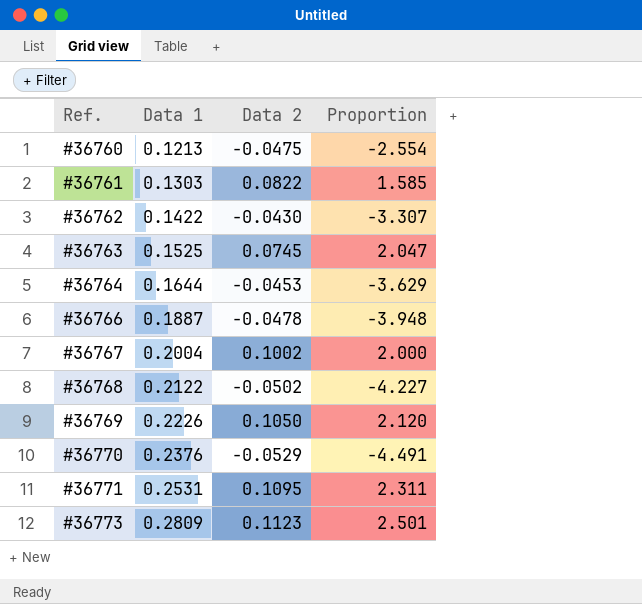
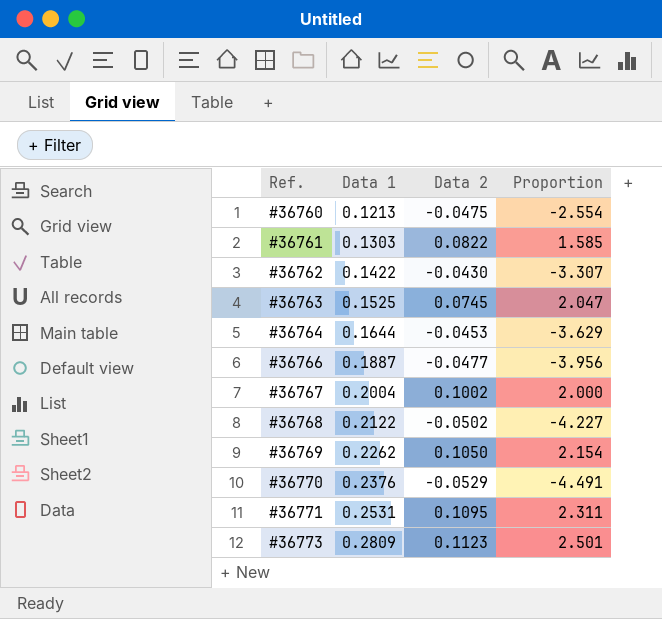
#36766 | Data 2: -0.0478 -> -0.0477
#36766 | Proportion: -3.948 -> -3.956
#36769 | Data 1: 0.2226 -> 0.2262
#36769 | Proportion: 2.120 -> 2.154

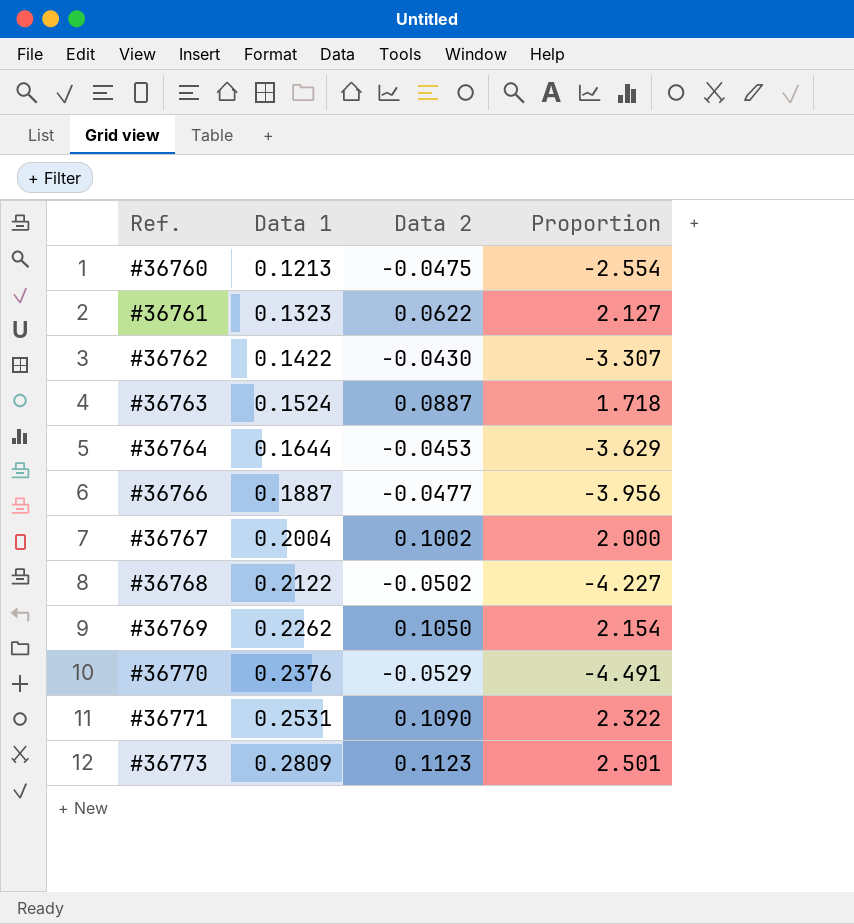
#36761 | Data 1: 0.1303 -> 0.1323
#36761 | Data 2: 0.0822 -> 0.0622
#36761 | Proportion: 1.585 -> 2.127
#36763 | Data 1: 0.1525 -> 0.1524
#36763 | Data 2: 0.0745 -> 0.0887
#36763 | Proportion: 2.047 -> 1.718
#36771 | Data 2: 0.1095 -> 0.1090
#36771 | Proportion: 2.311 -> 2.322

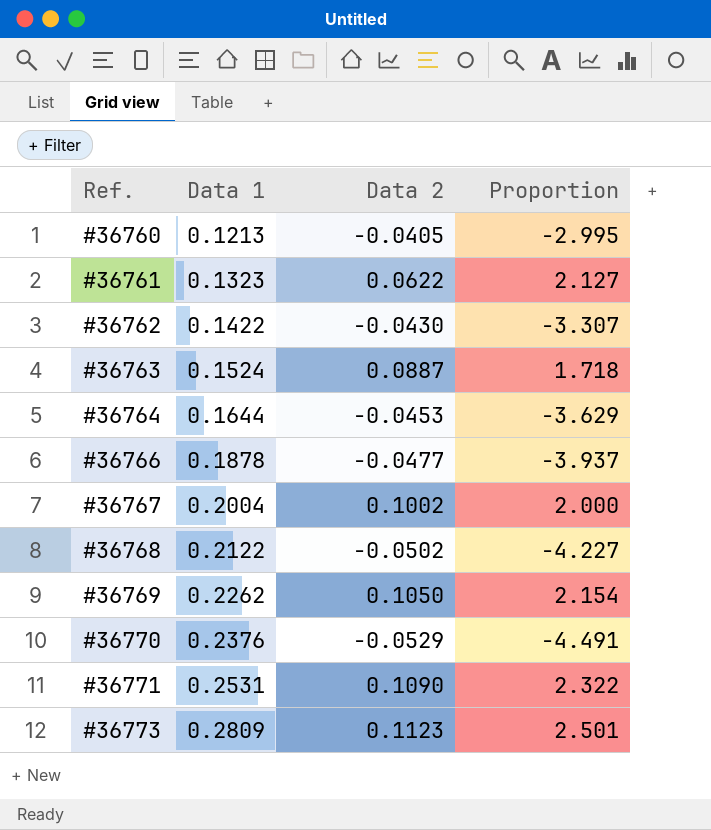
#36760 | Data 2: -0.0475 -> -0.0405
#36760 | Proportion: -2.554 -> -2.995
#36766 | Data 1: 0.1887 -> 0.1878
#36766 | Proportion: -3.956 -> -3.937

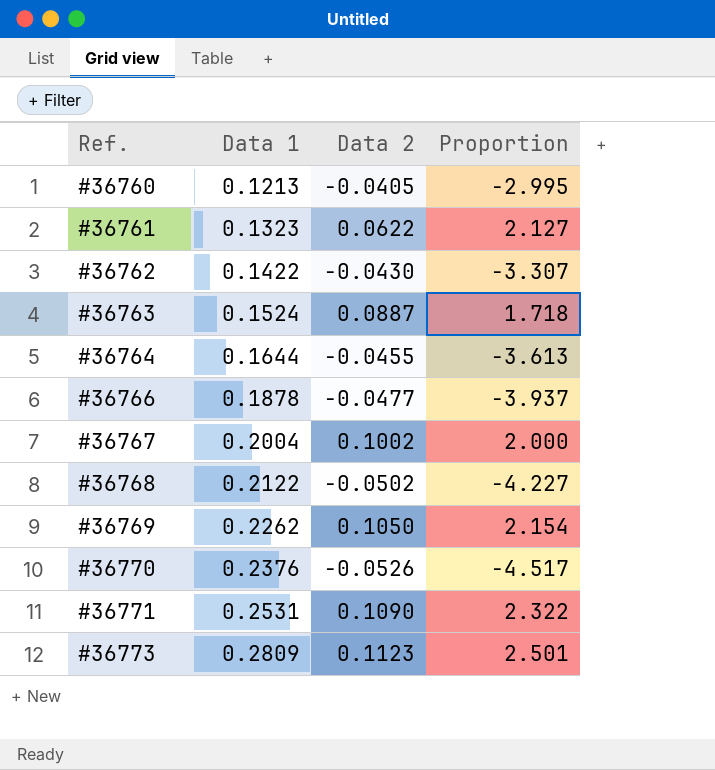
#36764 | Data 2: -0.0453 -> -0.0455
#36764 | Proportion: -3.629 -> -3.613
#36770 | Data 2: -0.0529 -> -0.0526
#36770 | Proportion: -4.491 -> -4.517

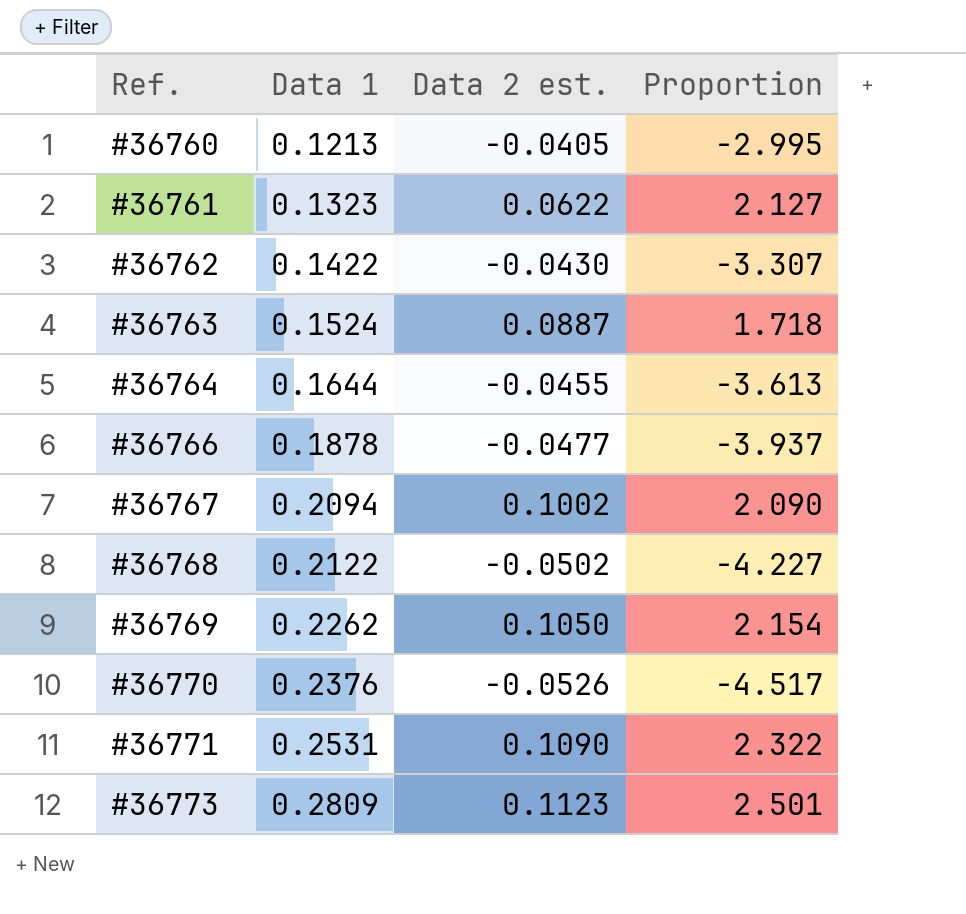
column name: Data 2 -> Data 2 est.
#36767 | Data 1: 0.2004 -> 0.2094
#36767 | Proportion: 2.000 -> 2.090

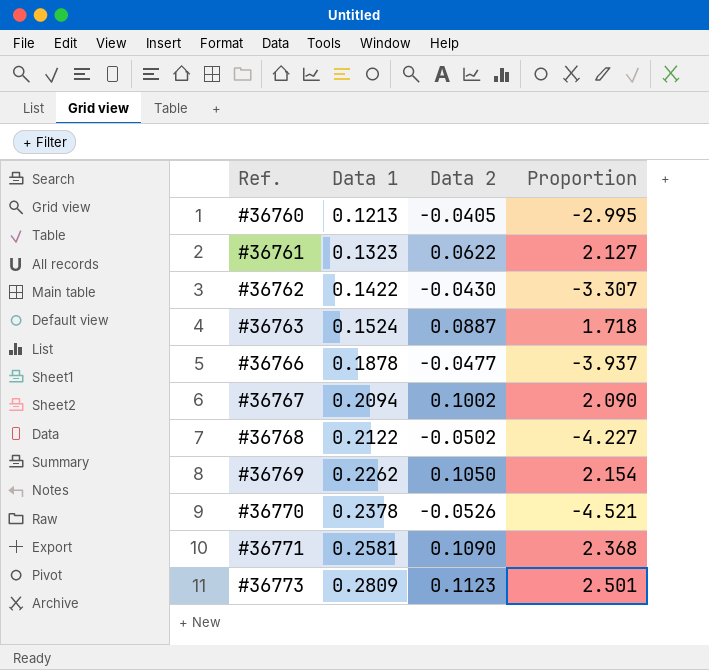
column name: Data 2 est. -> Data 2
row #36764: 0.1644 | -0.0455 | -3.613 -> none
#36770 | Data 1: 0.2376 -> 0.2378
#36770 | Proportion: -4.517 -> -4.521
#36771 | Data 1: 0.2531 -> 0.2581
#36771 | Proportion: 2.322 -> 2.368

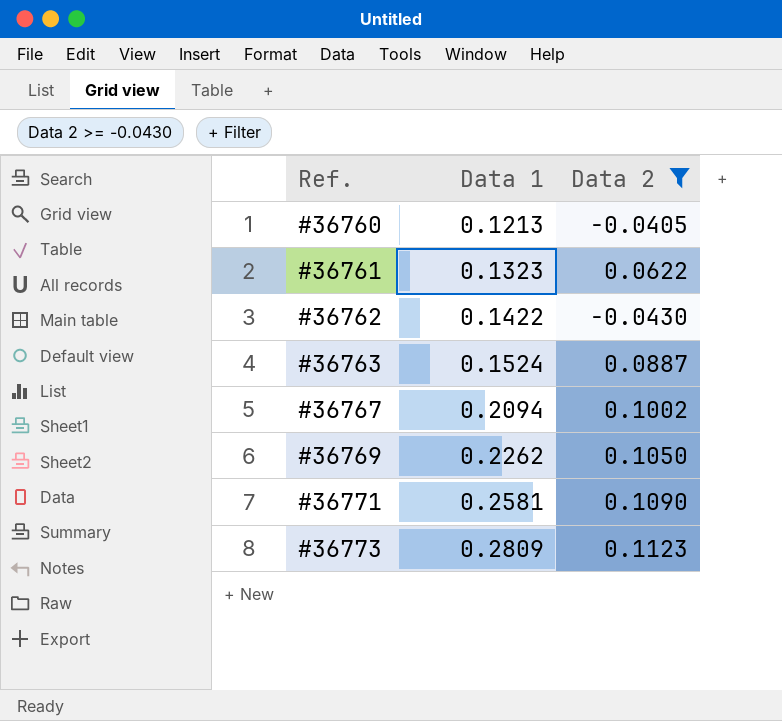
filter: none -> Data 2 >= -0.0430
column Proportion | formula: [Data 1] / [Data 2] -> none

